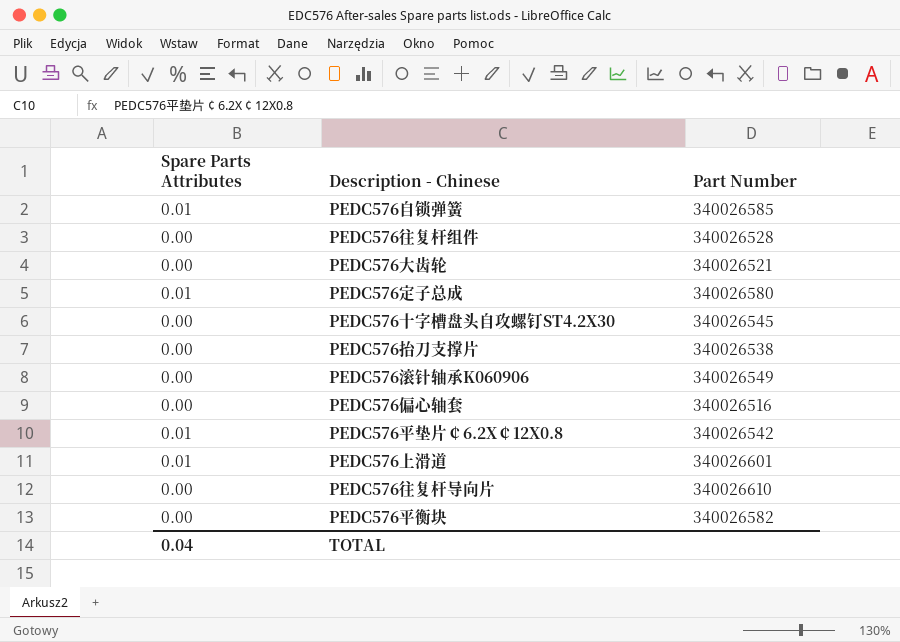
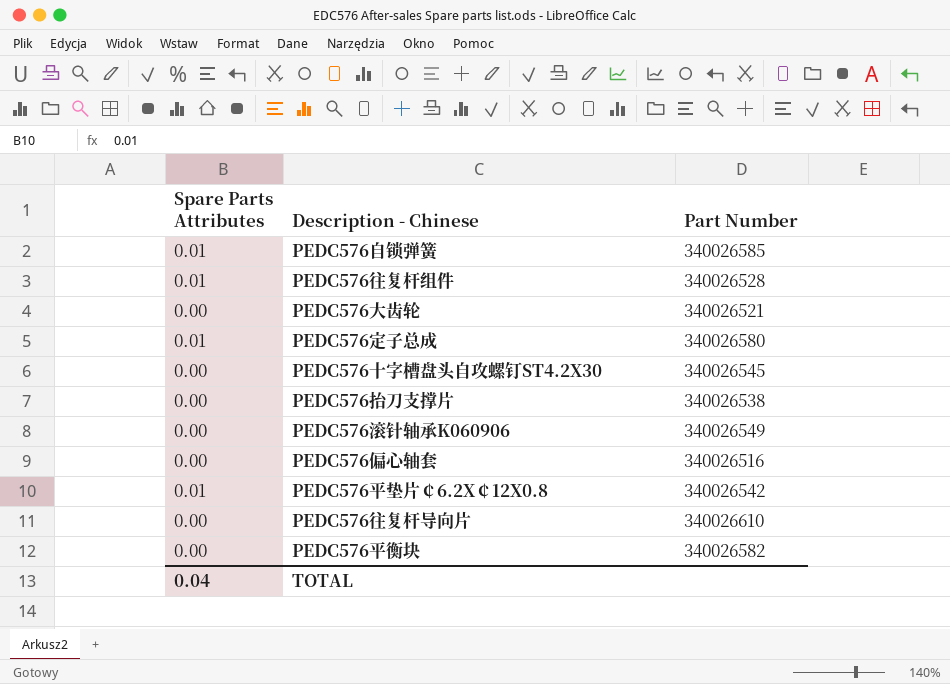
row PEDC576上滑道: 0.01 | 340026601 -> none
PEDC576往复杆组件 | Spare Parts Attributes: 0.00 -> 0.01

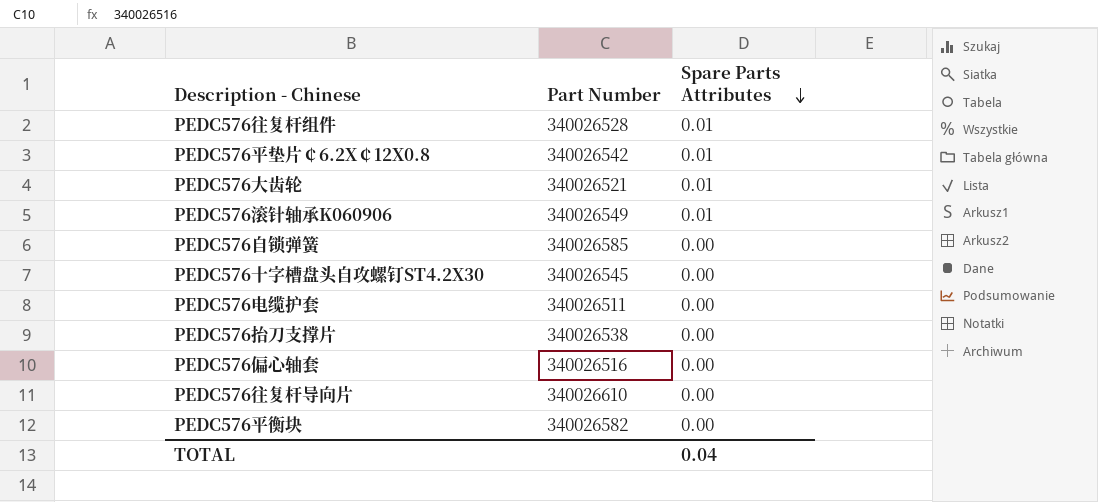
row order: none -> Spare Parts Attributes descending
column Spare Parts Attributes | position: 1 -> 3
row PEDC576定子总成: 0.01 | 340026580 -> none
PEDC576大齿轮 | Spare Parts Attributes: 0.00 -> 0.01
PEDC576滚针轴承K060906 | Spare Parts Attributes: 0.00 -> 0.01
PEDC576自锁弹簧 | Spare Parts Attributes: 0.01 -> 0.00
row PEDC576电缆护套: none -> 340026511 | 0.00

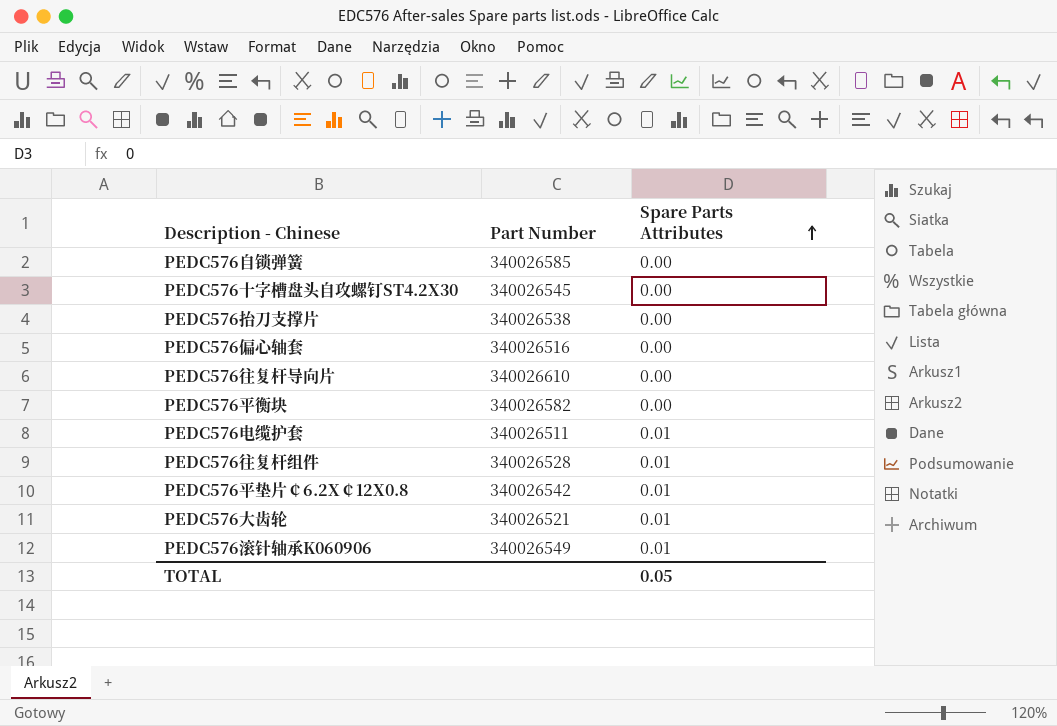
row order: Spare Parts Attributes descending -> Spare Parts Attributes ascending
PEDC576电缆护套 | Spare Parts Attributes: 0.00 -> 0.01
TOTAL | Spare Parts Attributes: 0.04 -> 0.05

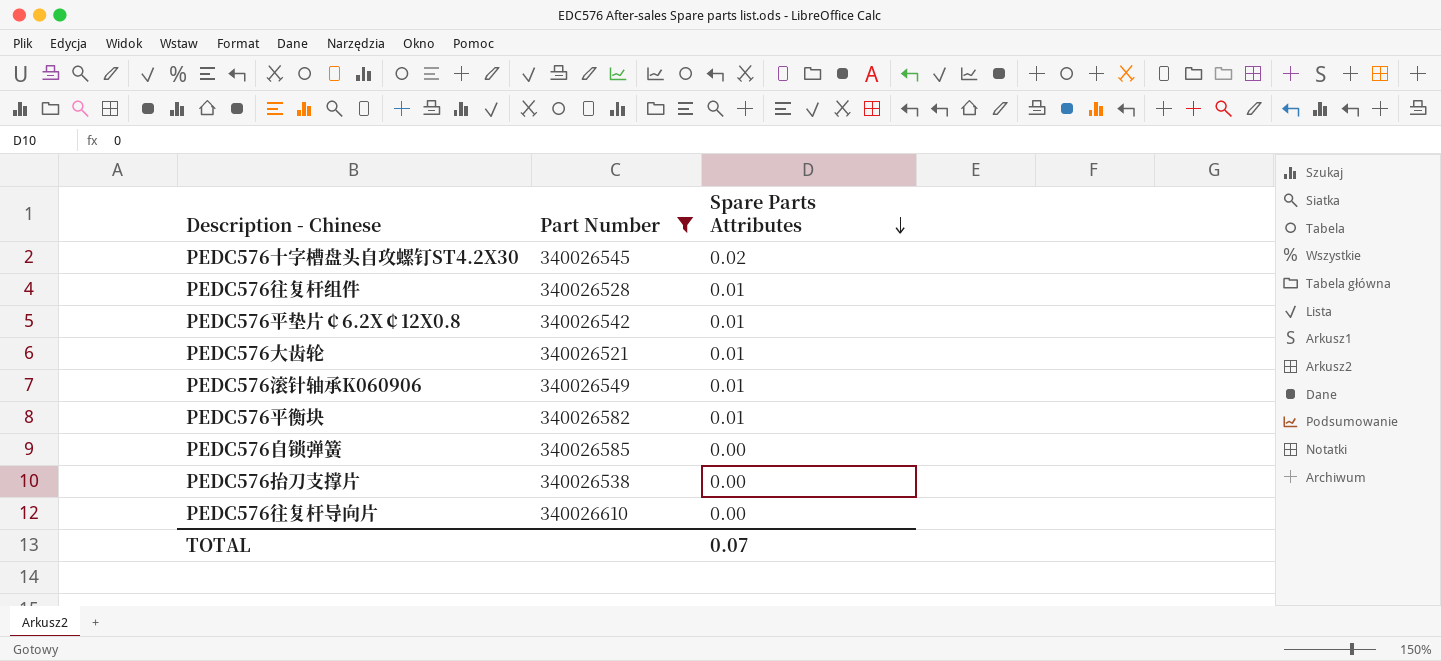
filter: none -> Part Number >= 340026521
row order: Spare Parts Attributes ascending -> Spare Parts Attributes descending
PEDC576十字槽盘头自攻螺钉ST4.2X30 | Spare Parts Attributes: 0.00 -> 0.02
PEDC576平衡块 | Spare Parts Attributes: 0.00 -> 0.01
TOTAL | Spare Parts Attributes: 0.05 -> 0.07

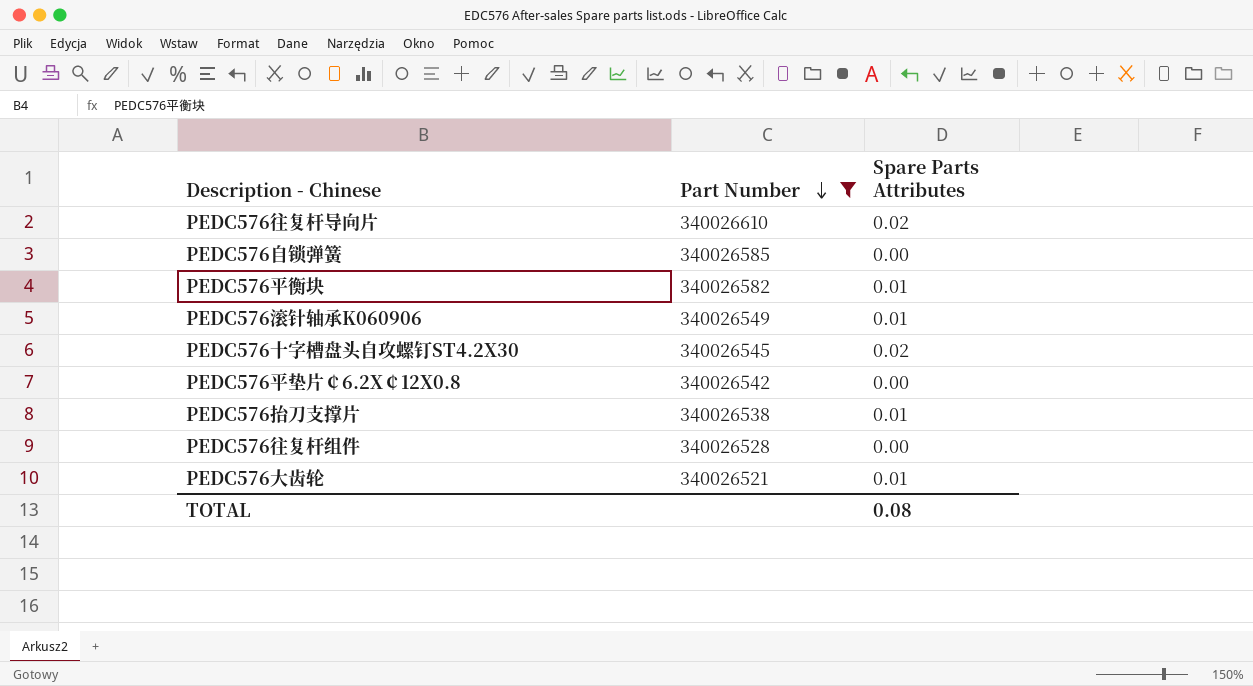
row order: Spare Parts Attributes descending -> Part Number descending
PEDC576往复杆导向片 | Spare Parts Attributes: 0.00 -> 0.02
PEDC576平垫片￠6.2X￠12X0.8 | Spare Parts Attributes: 0.01 -> 0.00
PEDC576抬刀支撑片 | Spare Parts Attributes: 0.00 -> 0.01
PEDC576往复杆组件 | Spare Parts Attributes: 0.01 -> 0.00
TOTAL | Spare Parts Attributes: 0.07 -> 0.08

